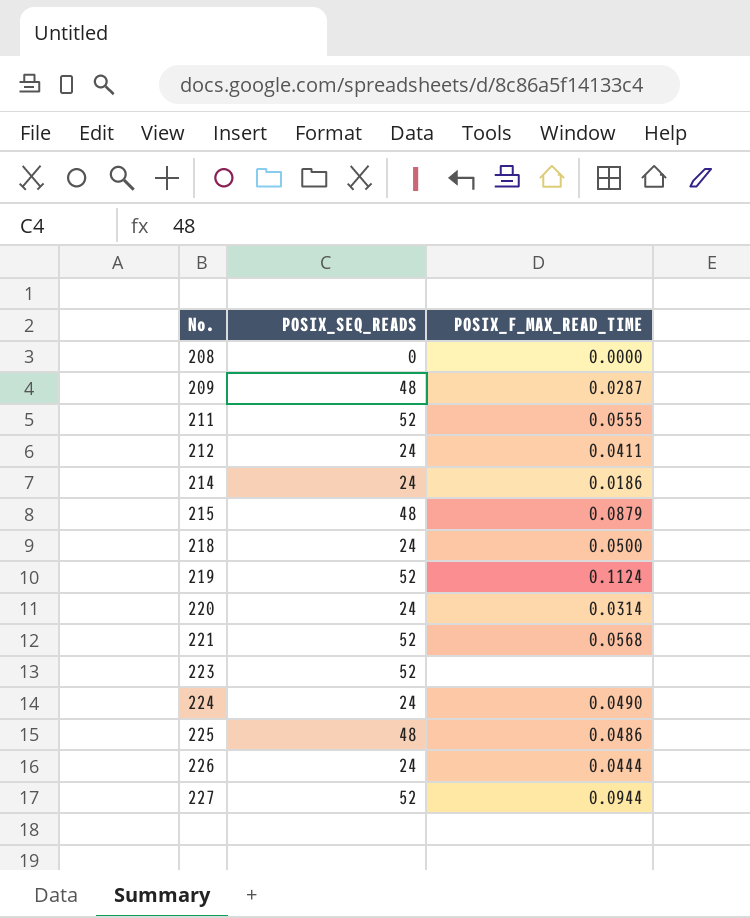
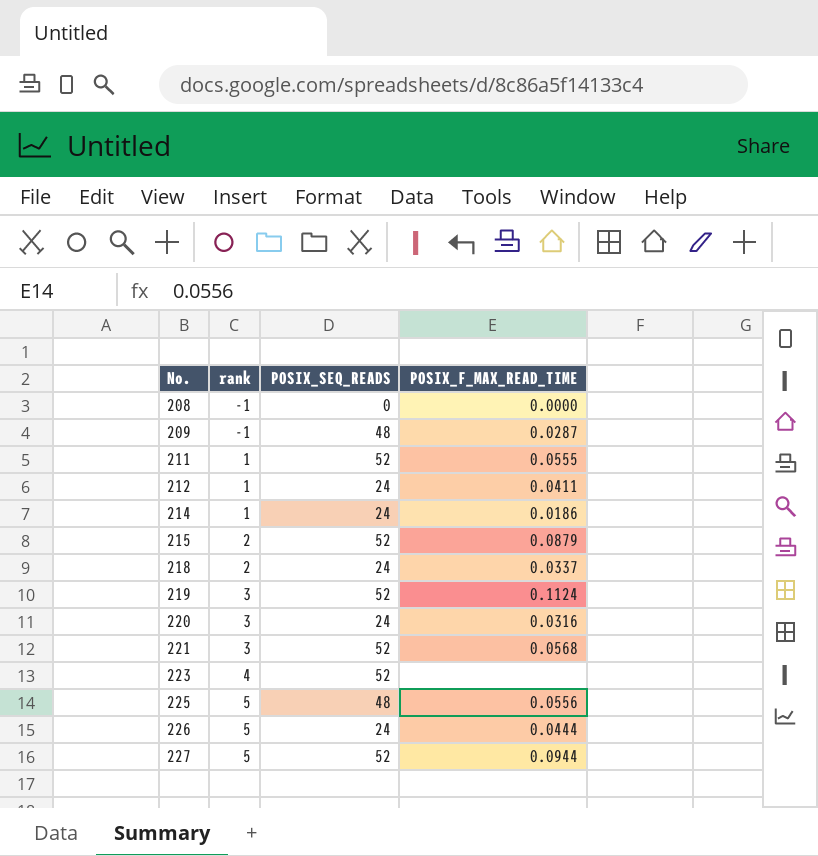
column rank | position: none -> 2
row 224: 24 | 0.0490 -> none
215 | POSIX_SEQ_READS: 48 -> 52
218 | POSIX_F_MAX_READ_TIME: 0.0500 -> 0.0337
220 | POSIX_F_MAX_READ_TIME: 0.0314 -> 0.0316
225 | POSIX_F_MAX_READ_TIME: 0.0486 -> 0.0556

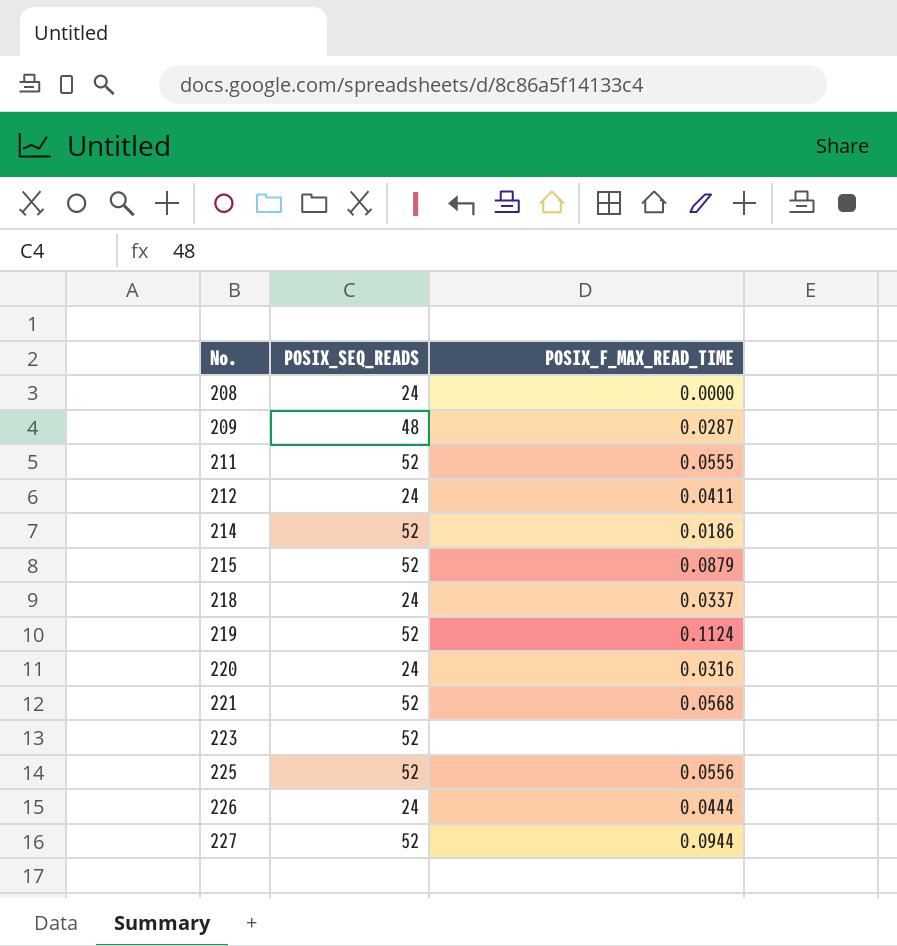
column rank | position: 2 -> none
208 | POSIX_SEQ_READS: 0 -> 24
214 | POSIX_SEQ_READS: 24 -> 52
225 | POSIX_SEQ_READS: 48 -> 52

